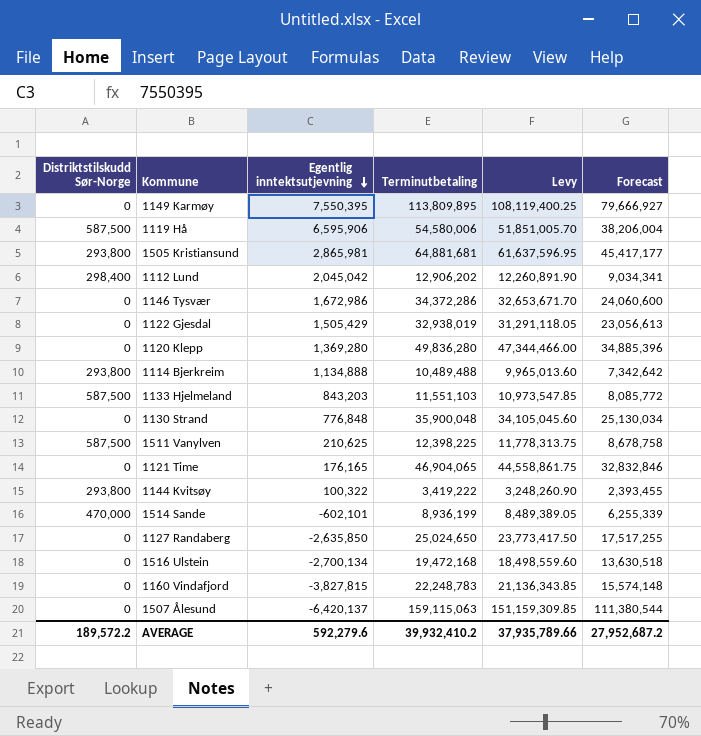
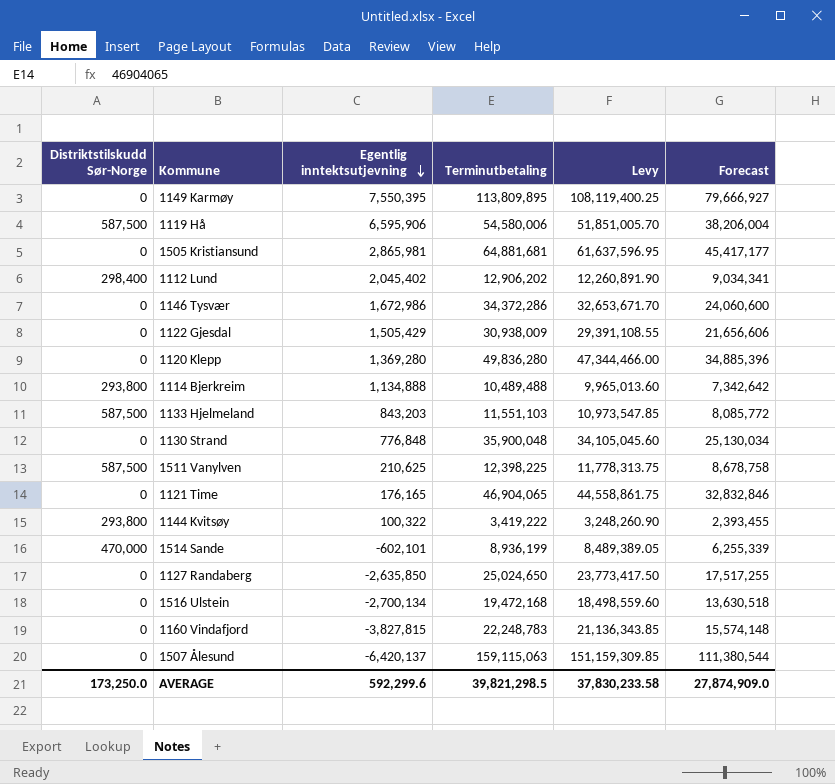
1505 Kristiansund | Distriktstilskudd Sør-Norge: 293,800 -> 0
1112 Lund | Egentlig inntektsutjevning: 2,045,042 -> 2,045,402
1122 Gjesdal | Terminutbetaling: 32,938,019 -> 30,938,009
1122 Gjesdal | Levy: 31,291,118.05 -> 29,391,108.55
1122 Gjesdal | Forecast: 23,056,613 -> 21,656,606
AVERAGE | Distriktstilskudd Sør-Norge: 189,572.2 -> 173,250.0
AVERAGE | Egentlig inntektsutjevning: 592,279.6 -> 592,299.6
AVERAGE | Terminutbetaling: 39,932,410.2 -> 39,821,298.5
AVERAGE | Levy: 37,935,789.66 -> 37,830,233.58
AVERAGE | Forecast: 27,952,687.2 -> 27,874,909.0

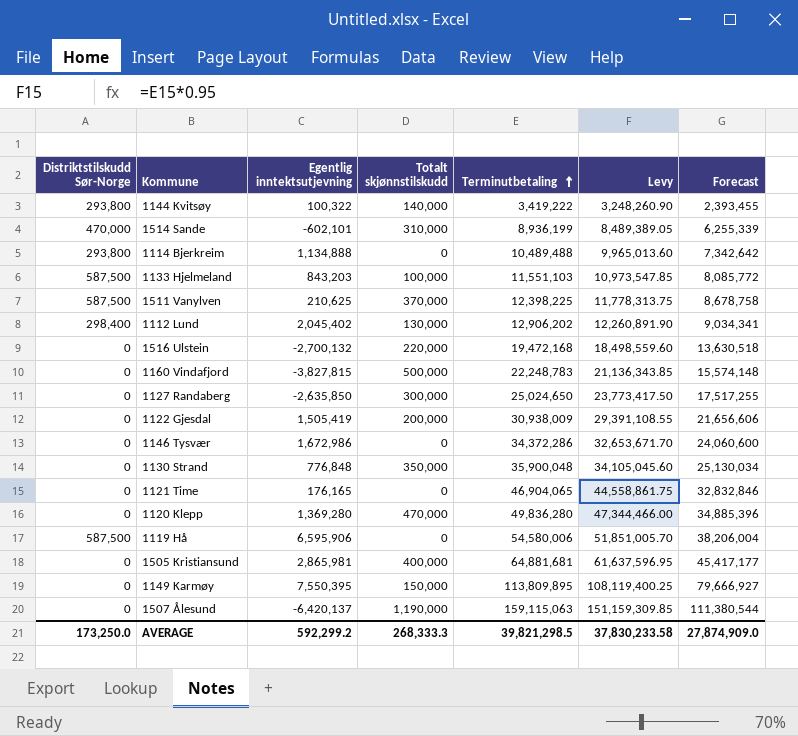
row order: Egentlig inntektsutjevning descending -> Terminutbetaling ascending
column Totalt skjønnstilskudd | position: none -> 4
1516 Ulstein | Egentlig inntektsutjevning: -2,700,134 -> -2,700,132
1122 Gjesdal | Egentlig inntektsutjevning: 1,505,429 -> 1,505,419
AVERAGE | Egentlig inntektsutjevning: 592,299.6 -> 592,299.2

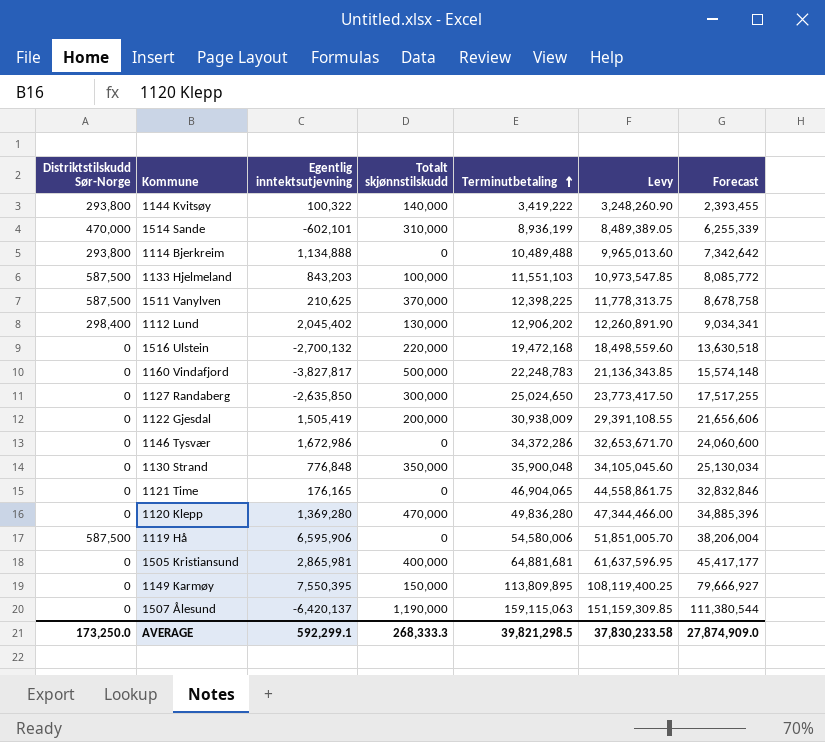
1160 Vindafjord | Egentlig inntektsutjevning: -3,827,815 -> -3,827,817
AVERAGE | Egentlig inntektsutjevning: 592,299.2 -> 592,299.1

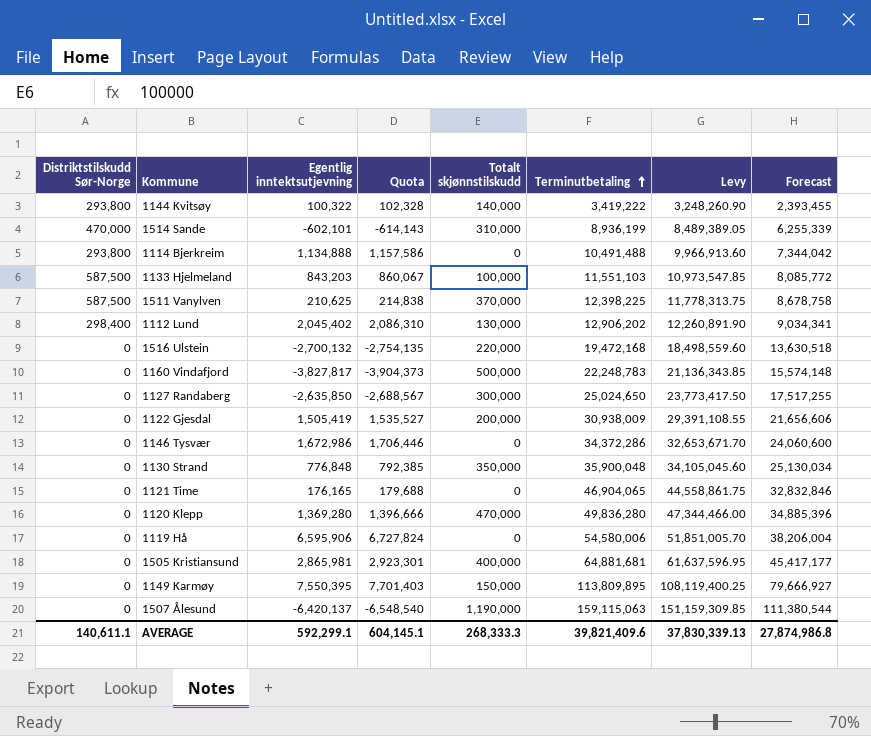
column Quota | formula: none -> [Egentlig inntektsutjevning] * 1.02
1114 Bjerkreim | Terminutbetaling: 10,489,488 -> 10,491,488
1114 Bjerkreim | Levy: 9,965,013.60 -> 9,966,913.60
1114 Bjerkreim | Forecast: 7,342,642 -> 7,344,042
1119 Hå | Distriktstilskudd Sør-Norge: 587,500 -> 0
AVERAGE | Distriktstilskudd Sør-Norge: 173,250.0 -> 140,611.1
AVERAGE | Terminutbetaling: 39,821,298.5 -> 39,821,409.6
AVERAGE | Levy: 37,830,233.58 -> 37,830,339.13
AVERAGE | Forecast: 27,874,909.0 -> 27,874,986.8

